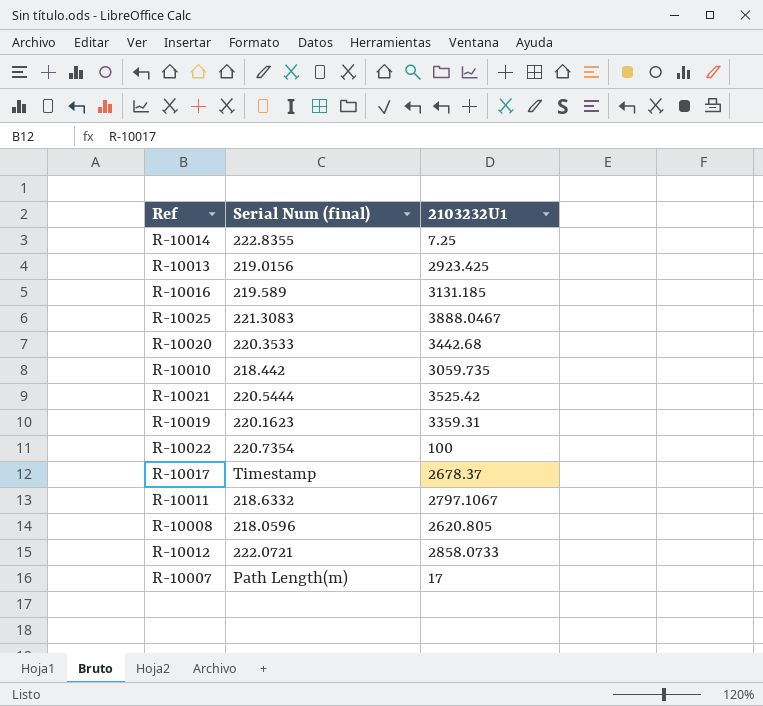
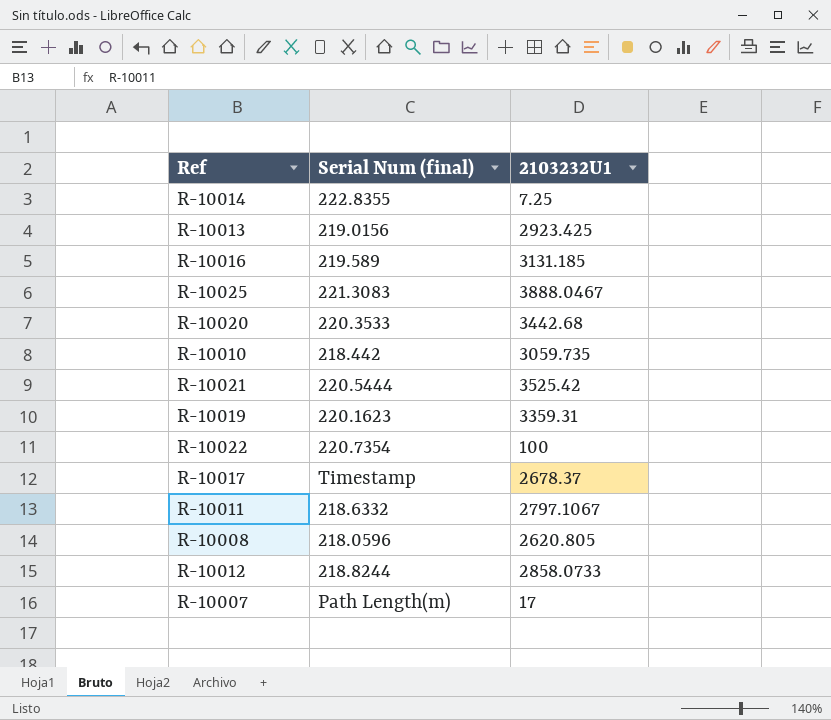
R-10012 | Serial Num (final): 222.0721 -> 218.8244

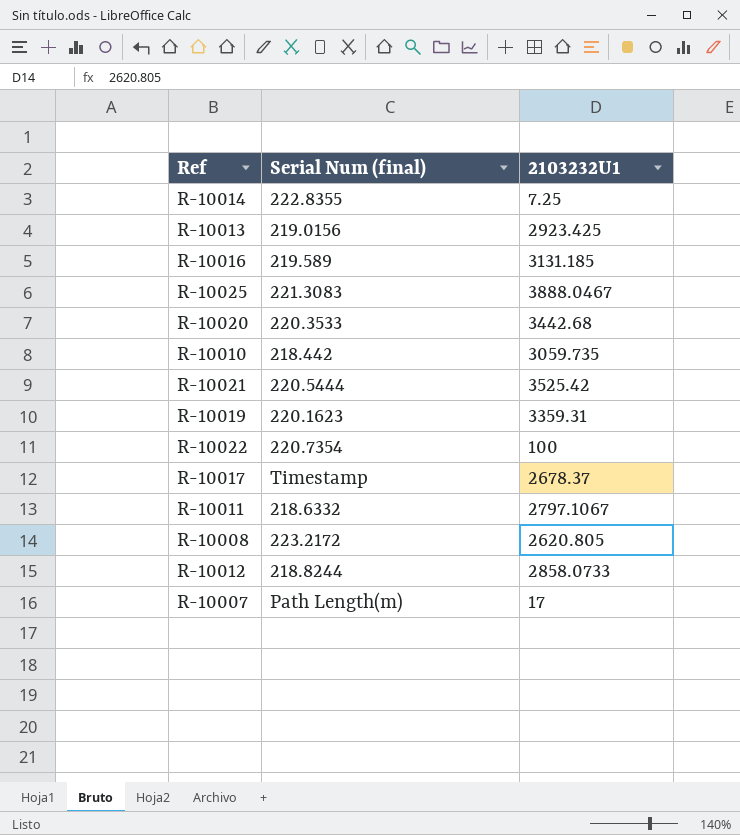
R-10008 | Serial Num (final): 218.0596 -> 223.2172

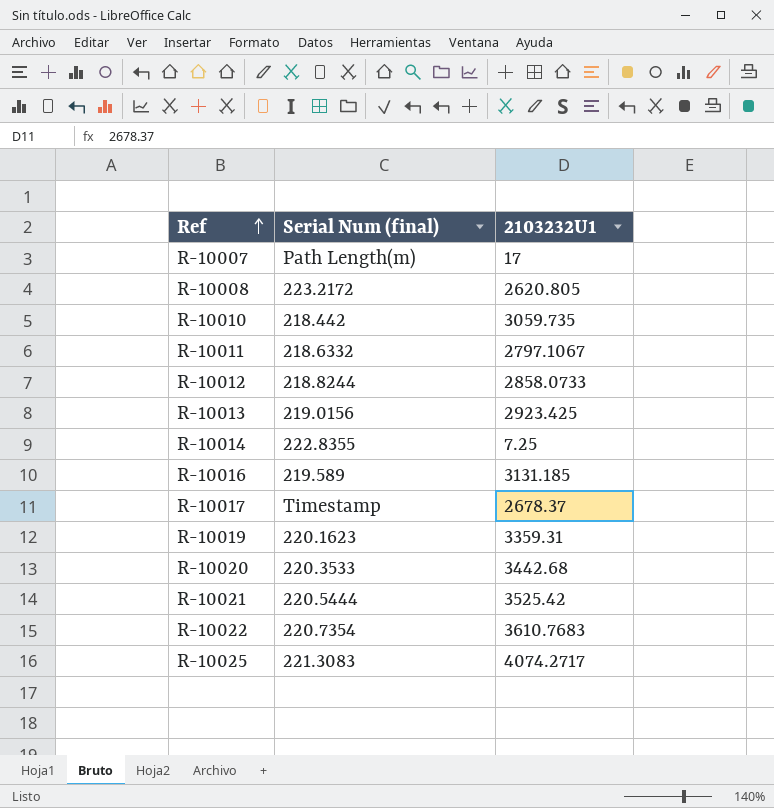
row order: none -> Ref ascending
R-10022 | 2103232U1: 100 -> 3610.7683
R-10025 | 2103232U1: 3888.0467 -> 4074.2717

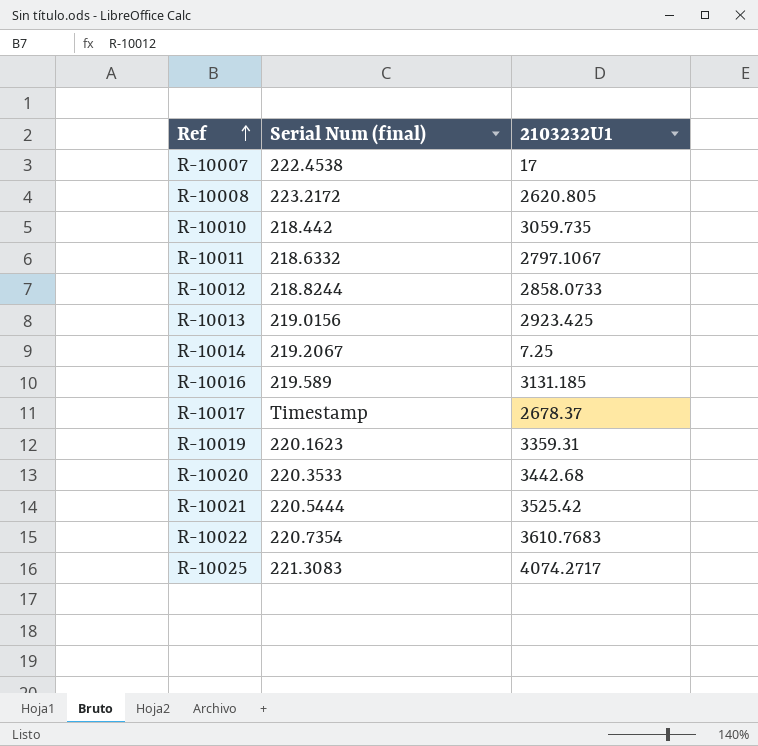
R-10007 | Serial Num (final): Path Length(m) -> 222.4538
R-10014 | Serial Num (final): 222.8355 -> 219.2067

